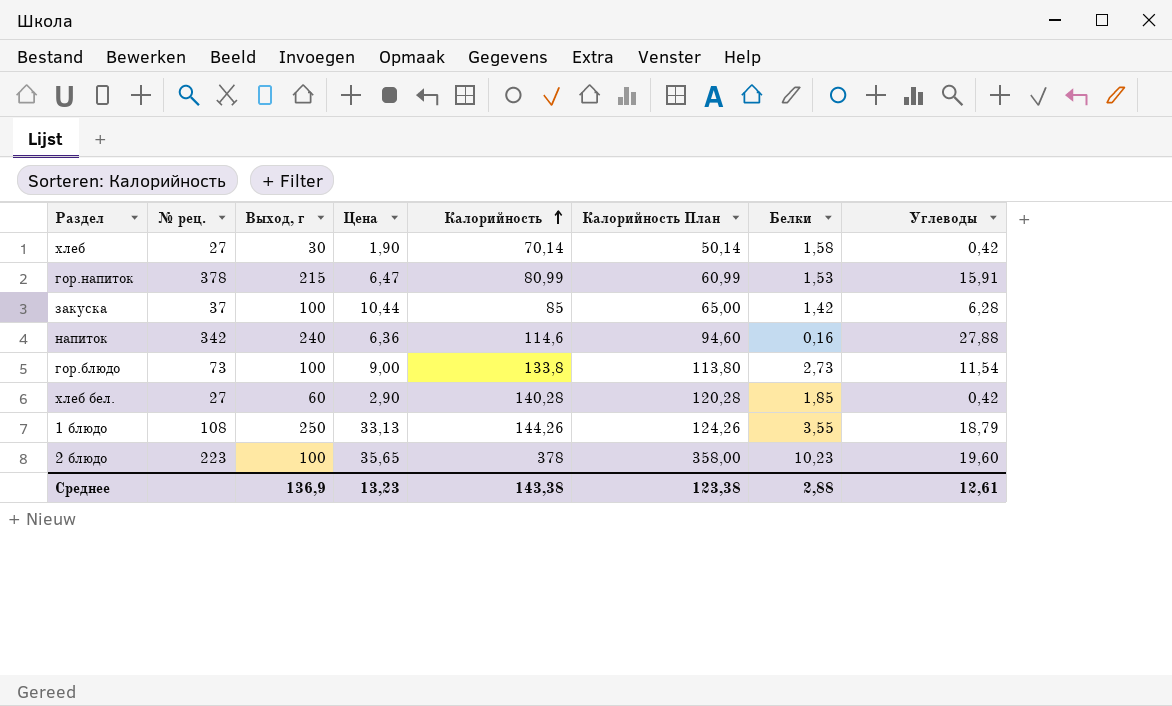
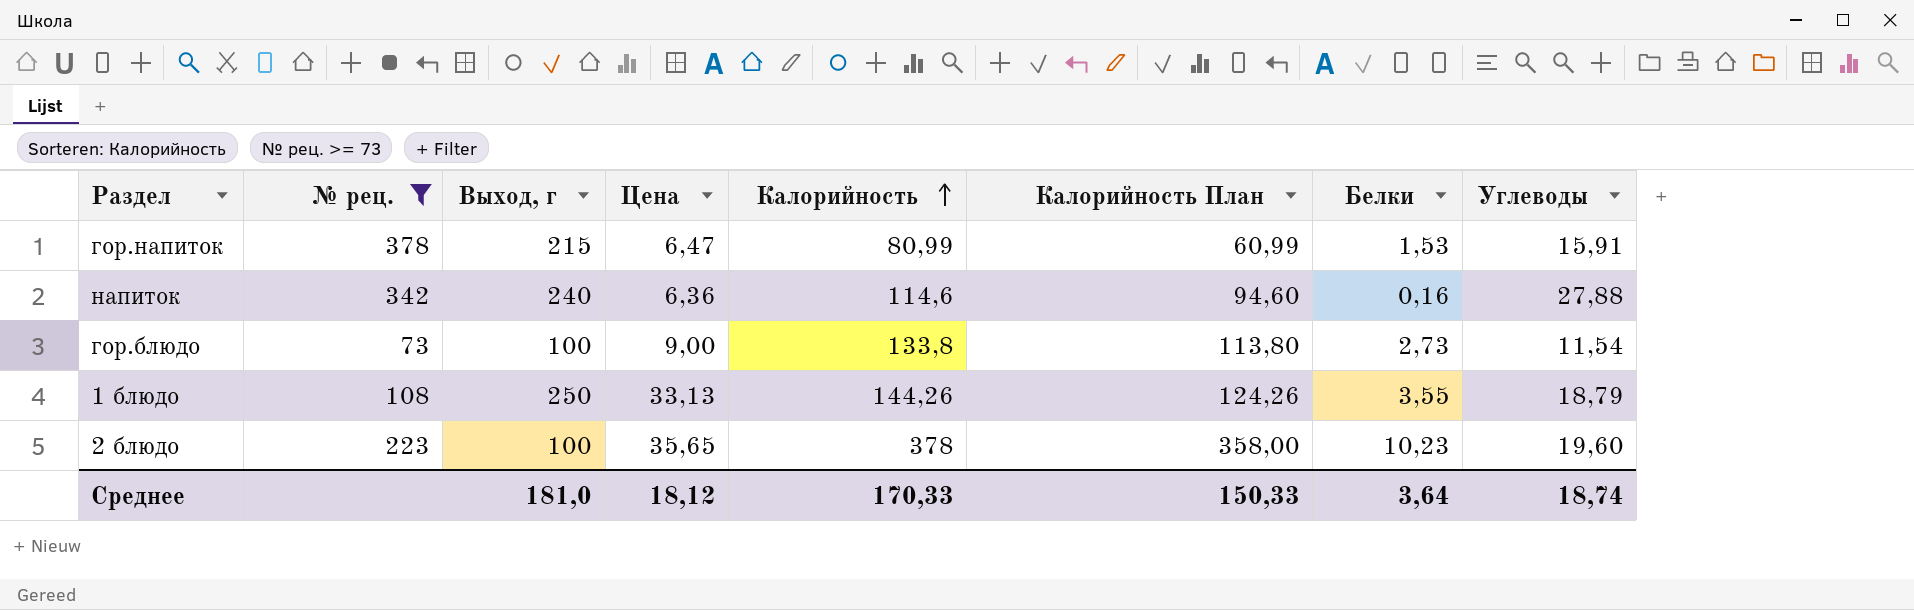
filter: none -> № рец. >= 73
Среднее | Выход, г: 136,9 -> 181,0
Среднее | Цена: 13,23 -> 18,12
Среднее | Калорийность: 143,38 -> 170,33
Среднее | Калорийность План: 123,38 -> 150,33
Среднее | Белки: 2,88 -> 3,64
Среднее | Углеводы: 12,61 -> 18,74

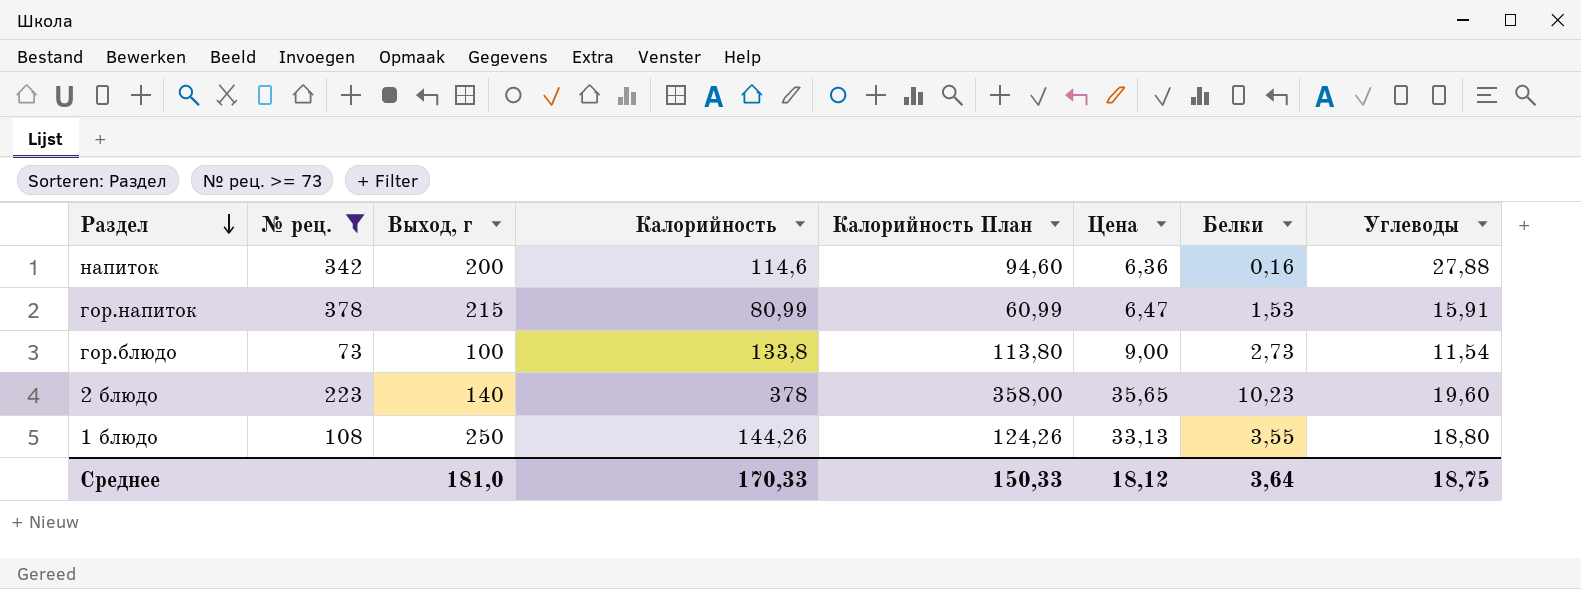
row order: Калорийность ascending -> Раздел descending
column Цена | position: 4 -> 6
напиток | Выход, г: 240 -> 200
2 блюдо | Выход, г: 100 -> 140
1 блюдо | Углеводы: 18,79 -> 18,80
Среднее | Углеводы: 18,74 -> 18,75

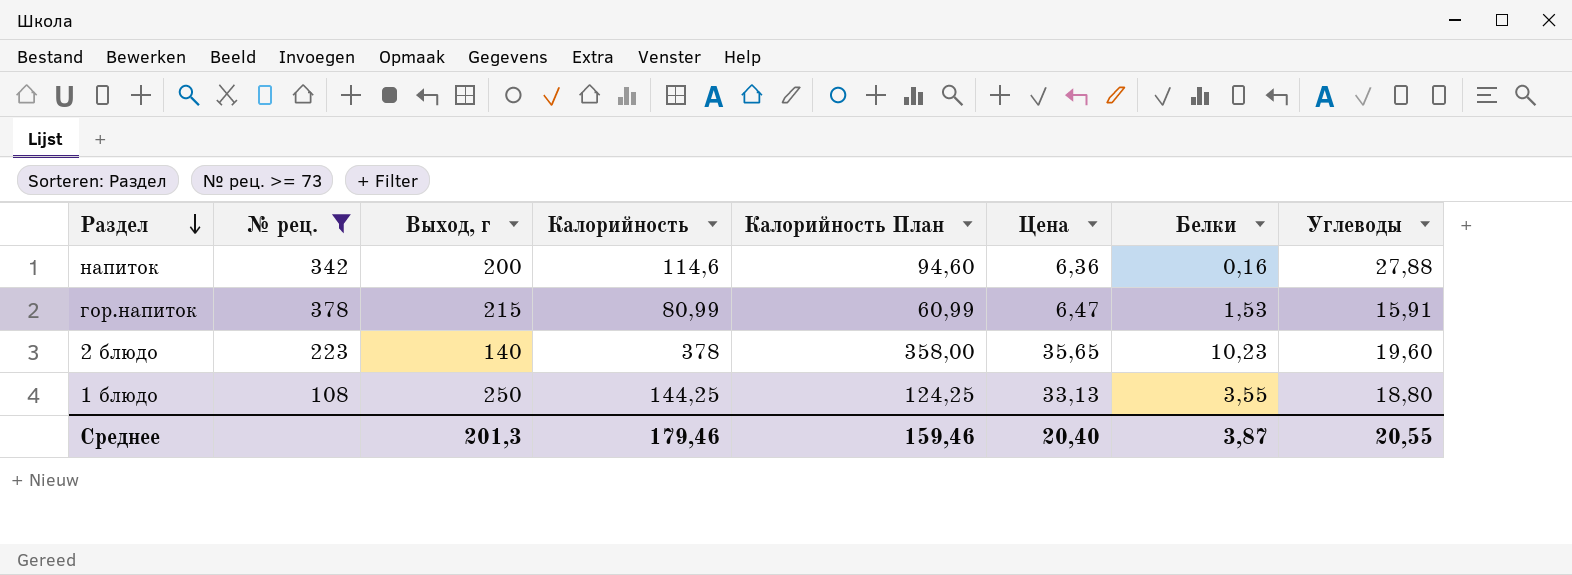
row гор.блюдо: 73 | 100 | 133,8 | 113,80 | 9,00 | 2,73 | 11,54 -> none
1 блюдо | Калорийность: 144,26 -> 144,25
1 блюдо | Калорийность План: 124,26 -> 124,25
Среднее | Выход, г: 181,0 -> 201,3
Среднее | Калорийность: 170,33 -> 179,46
Среднее | Калорийность План: 150,33 -> 159,46
Среднее | Цена: 18,12 -> 20,40
Среднее | Белки: 3,64 -> 3,87
Среднее | Углеводы: 18,75 -> 20,55

